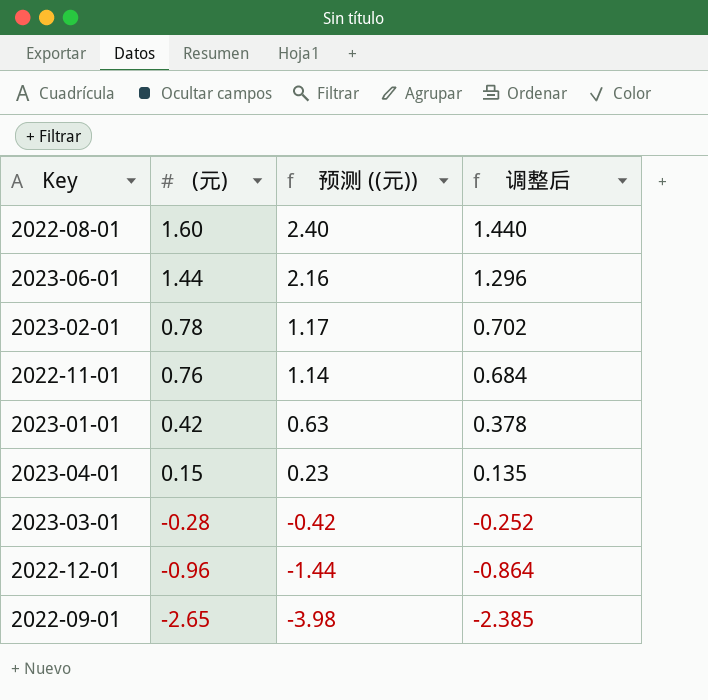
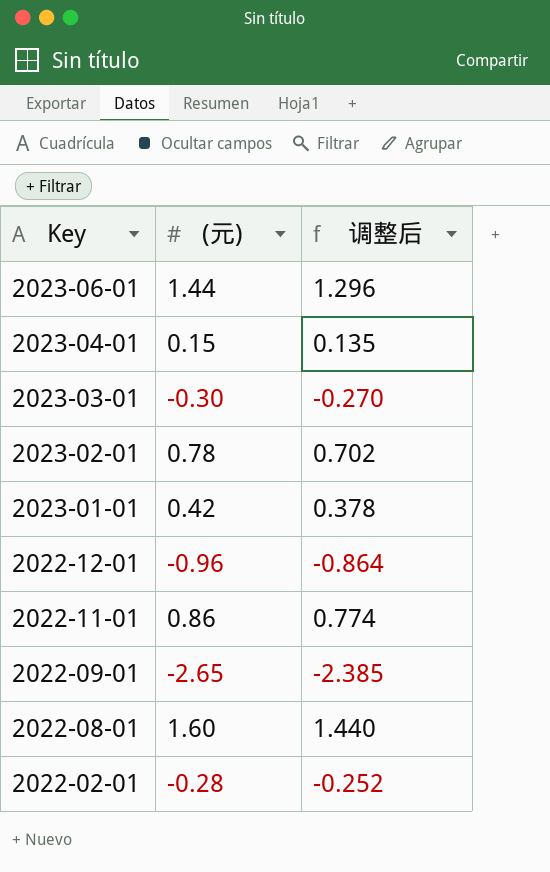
row order: (元) descending -> Key descending
column 预测 ((元)) | formula: [(元)] * 1.5 -> none
2023-03-01 | (元): -0.28 -> -0.30
2023-03-01 | 调整后: -0.252 -> -0.270
2022-11-01 | (元): 0.76 -> 0.86
2022-11-01 | 调整后: 0.684 -> 0.774
row 2022-02-01: none -> -0.28 | -0.252

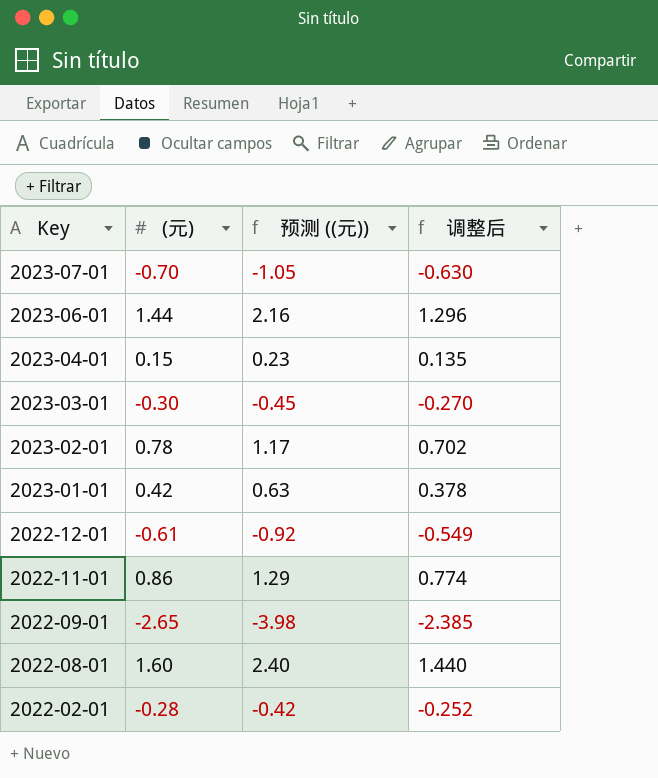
column 预测 ((元)) | formula: none -> [(元)] * 1.5
row 2023-07-01: none -> -0.70 | -1.05 | -0.630
2022-12-01 | (元): -0.96 -> -0.61
2022-12-01 | 调整后: -0.864 -> -0.549

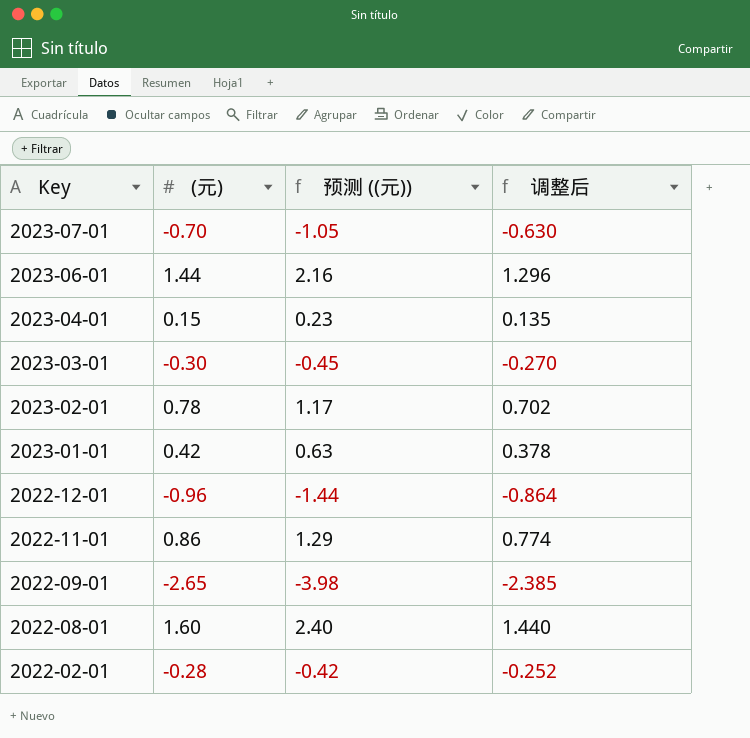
2022-12-01 | (元): -0.61 -> -0.96
2022-12-01 | 预测 ((元)): -0.92 -> -1.44
2022-12-01 | 调整后: -0.549 -> -0.864

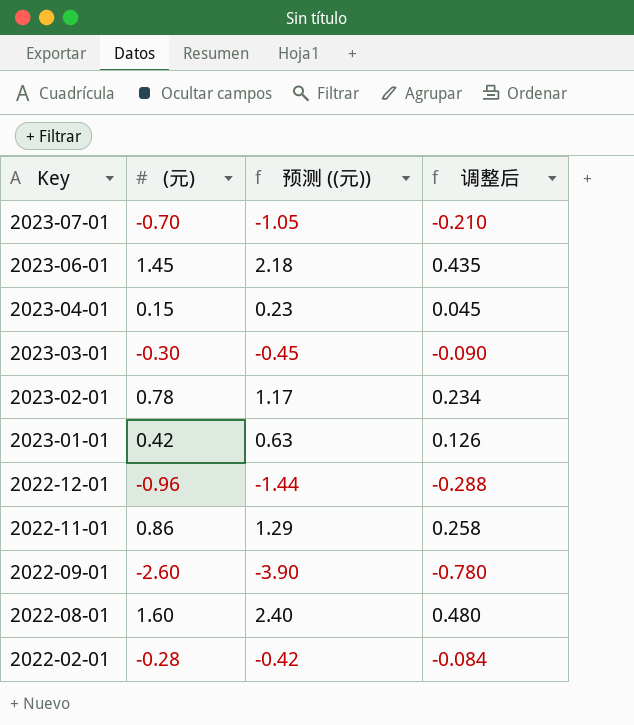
column 调整后 | formula: [(元)] * 0.9 -> [(元)] * 0.3
2023-06-01 | (元): 1.44 -> 1.45
2023-06-01 | 预测 ((元)): 2.16 -> 2.18
2022-09-01 | (元): -2.65 -> -2.60
2022-09-01 | 预测 ((元)): -3.98 -> -3.90

